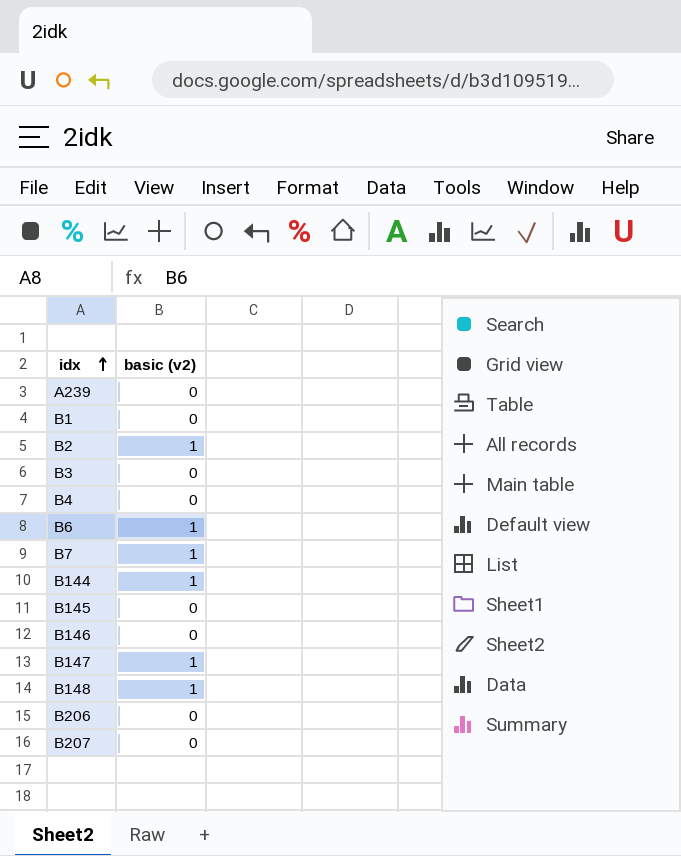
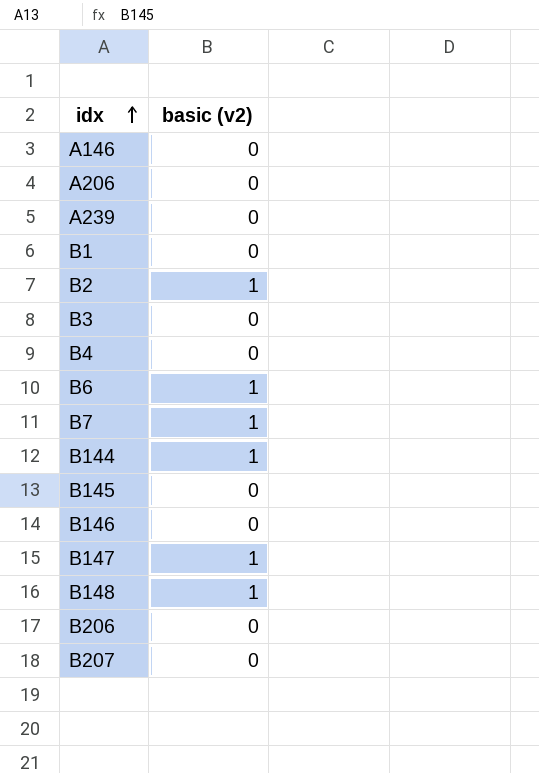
row A146: none -> 0
row A206: none -> 0

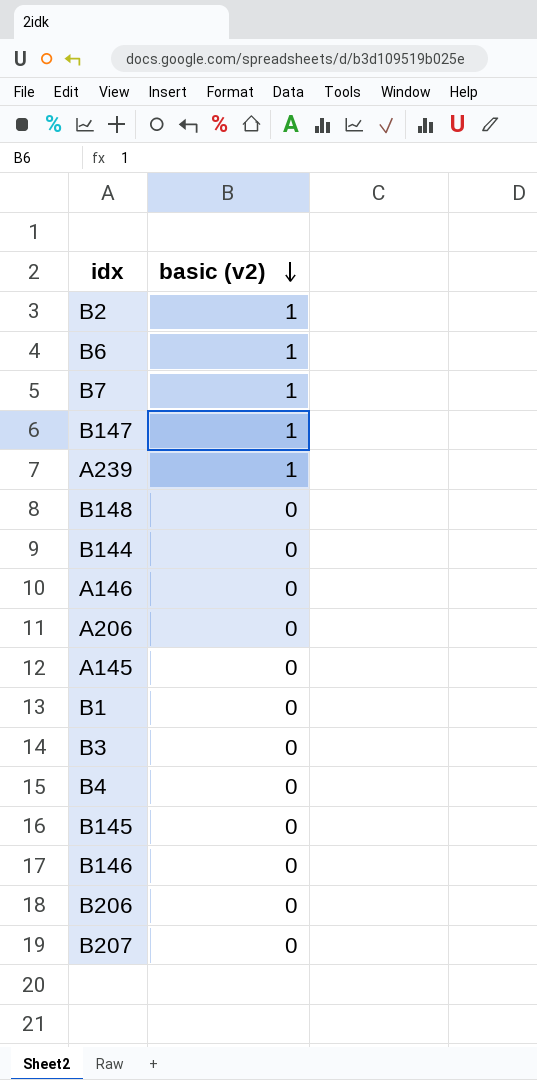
row order: idx ascending -> basic (v2) descending
A239 | basic (v2): 0 -> 1
B148 | basic (v2): 1 -> 0
B144 | basic (v2): 1 -> 0
row A145: none -> 0

